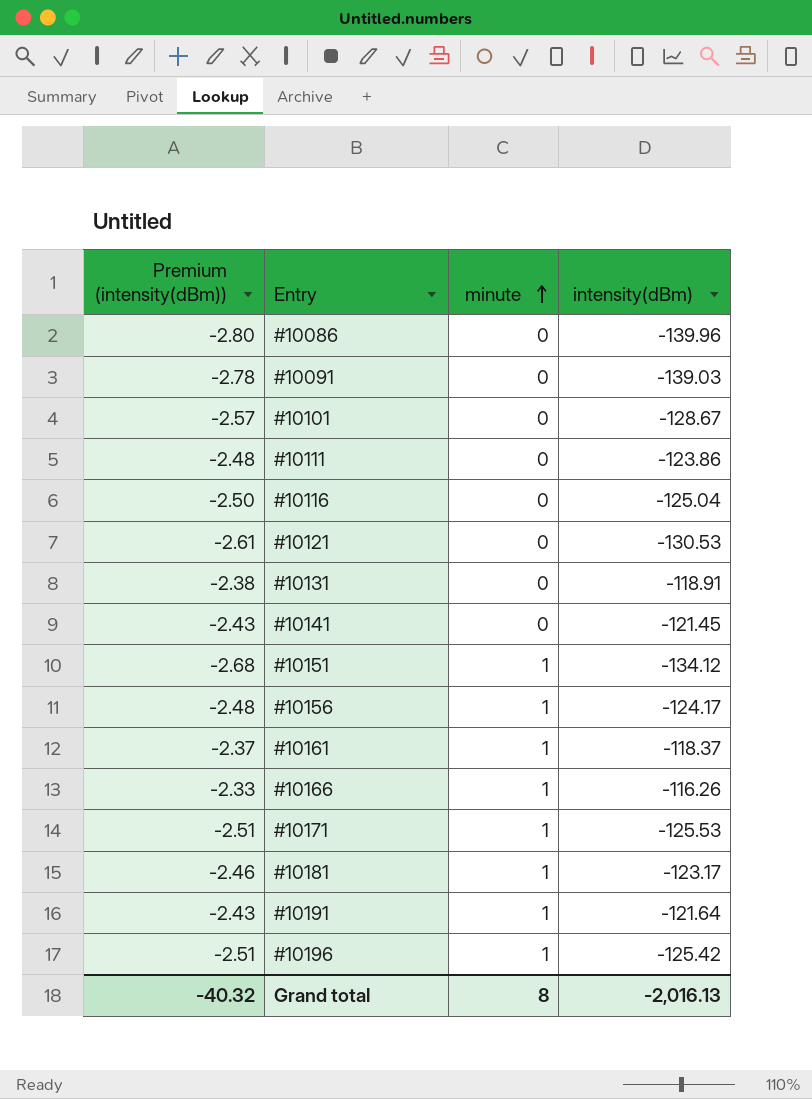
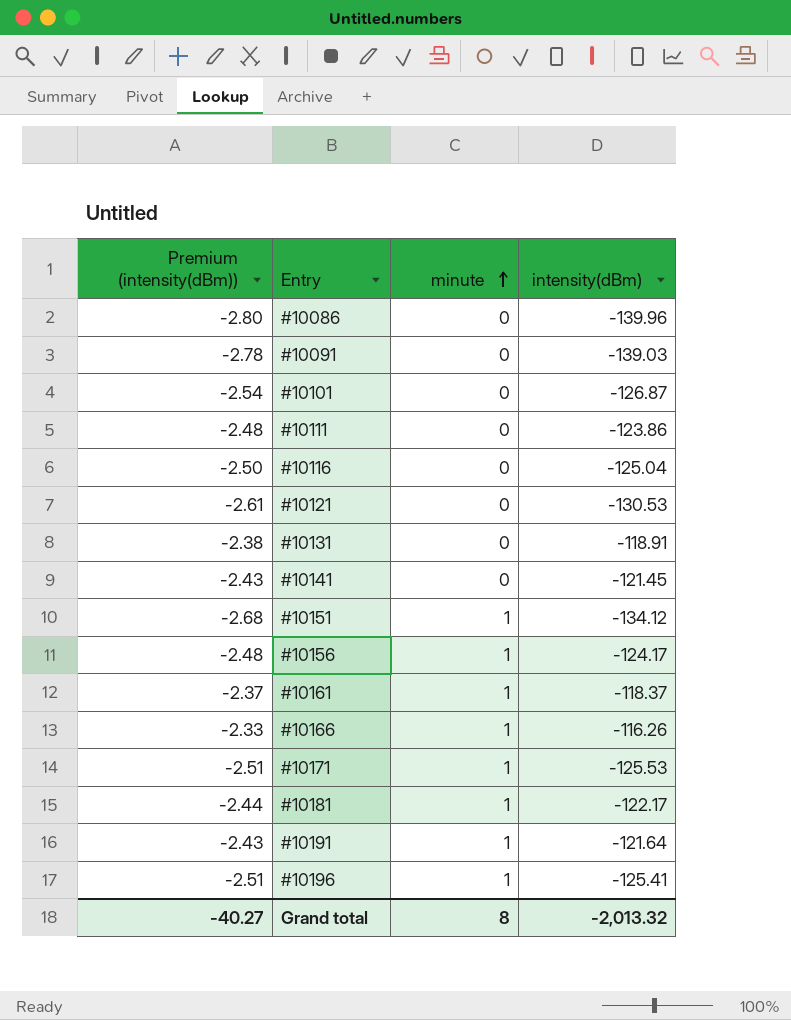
#10101 | Premium (intensity(dBm)): -2.57 -> -2.54
#10101 | intensity(dBm): -128.67 -> -126.87
#10181 | Premium (intensity(dBm)): -2.46 -> -2.44
#10181 | intensity(dBm): -123.17 -> -122.17
#10196 | intensity(dBm): -125.42 -> -125.41
Grand total | Premium (intensity(dBm)): -40.32 -> -40.27
Grand total | intensity(dBm): -2,016.13 -> -2,013.32

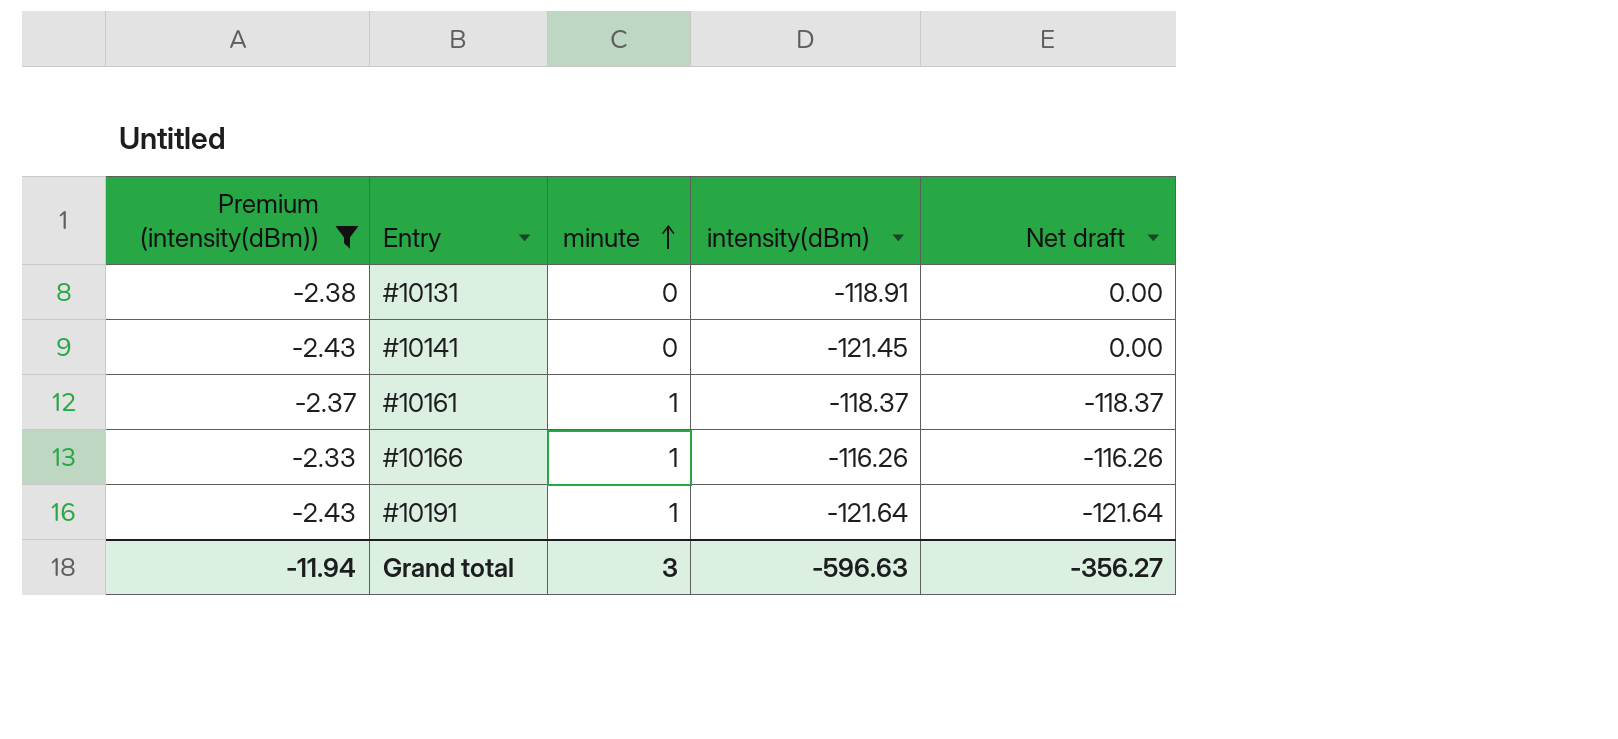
filter: none -> Premium (intensity(dBm)) >= -2.43
column Net draft | formula: none -> [minute] * [intensity(dBm)]
Grand total | Premium (intensity(dBm)): -40.27 -> -11.94
Grand total | minute: 8 -> 3
Grand total | intensity(dBm): -2,013.32 -> -596.63

